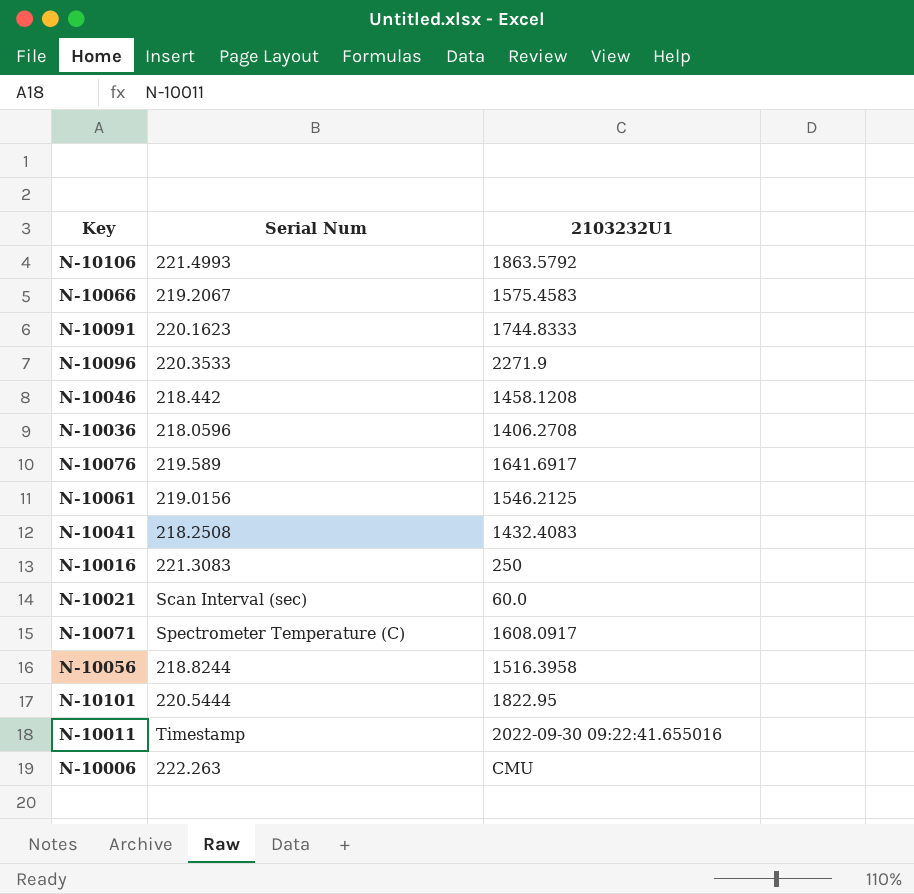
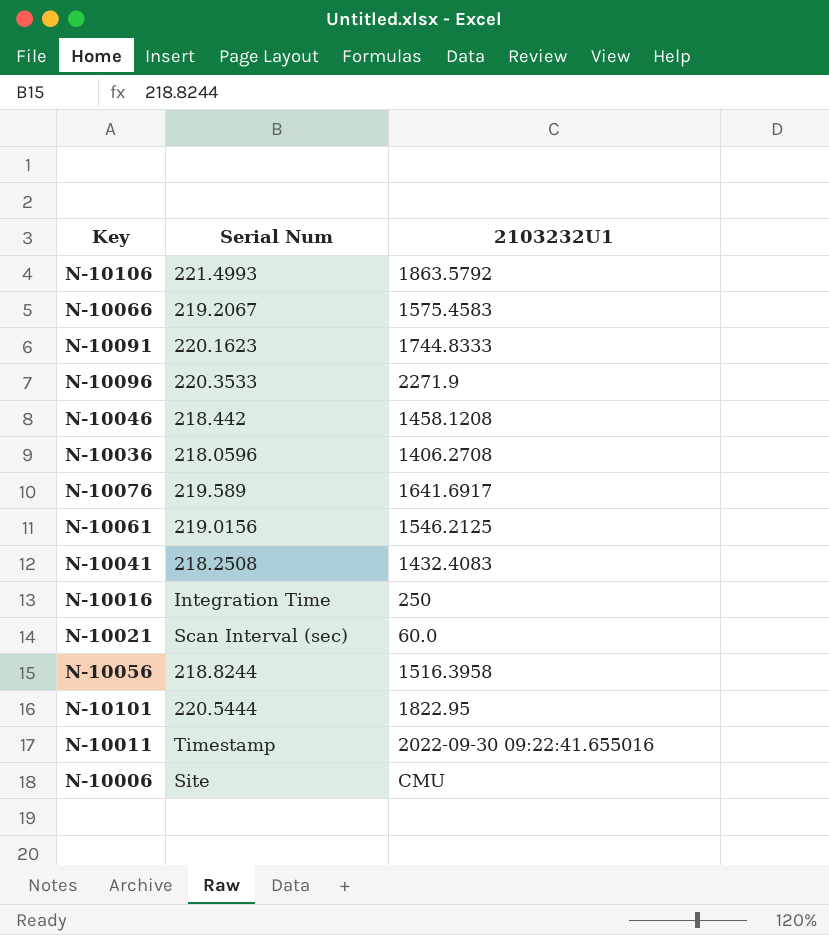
row N-10071: Spectrometer Temperature (C) | 1608.0917 -> none
N-10016 | Serial Num: 221.3083 -> Integration Time
N-10006 | Serial Num: 222.263 -> Site

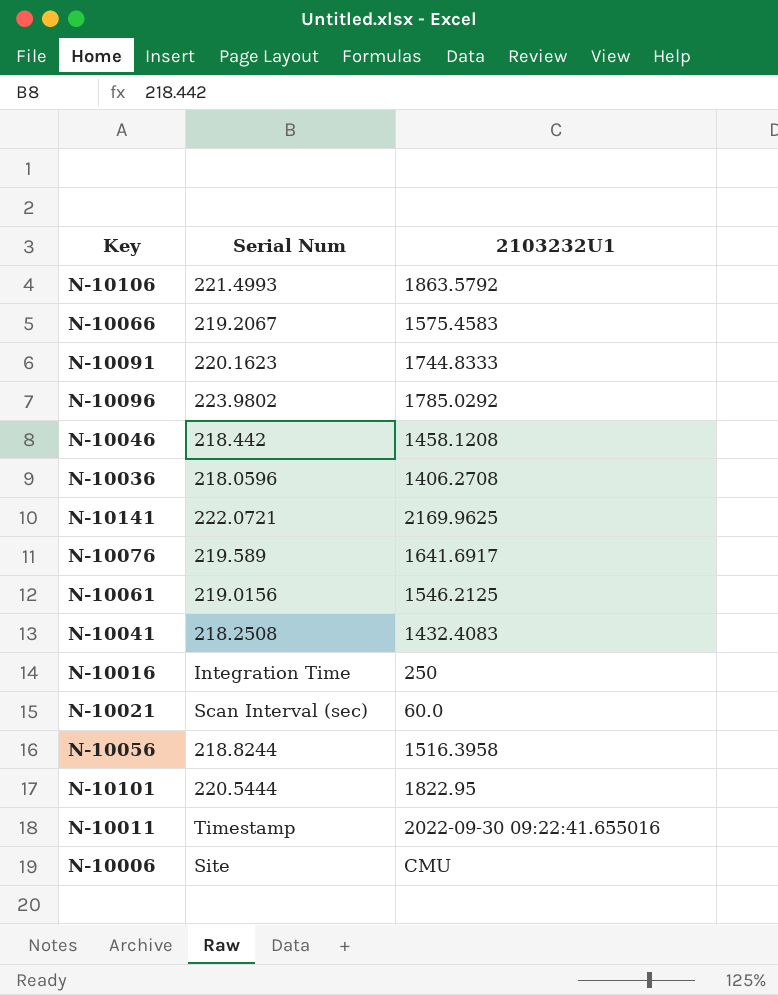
N-10096 | Serial Num: 220.3533 -> 223.9802
N-10096 | 2103232U1: 2271.9 -> 1785.0292
row N-10141: none -> 222.0721 | 2169.9625

